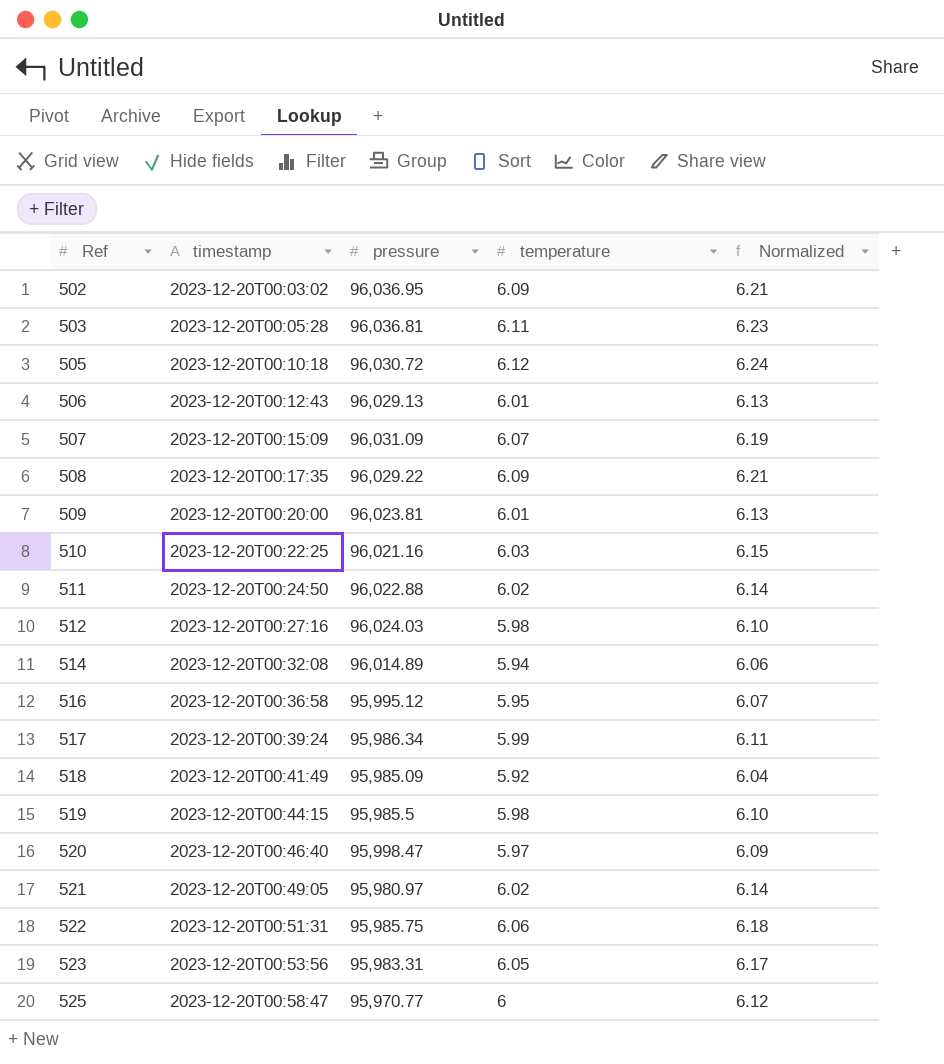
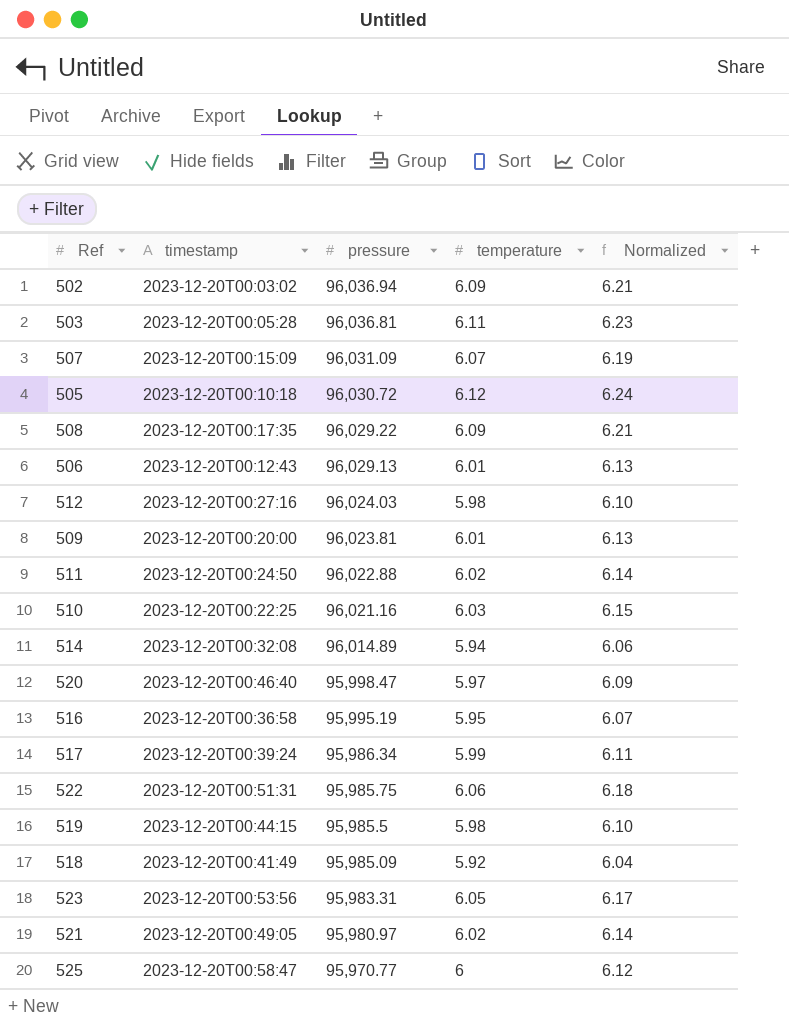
row order: Ref ascending -> pressure descending
502 | pressure: 96,036.95 -> 96,036.94
516 | pressure: 95,995.12 -> 95,995.19

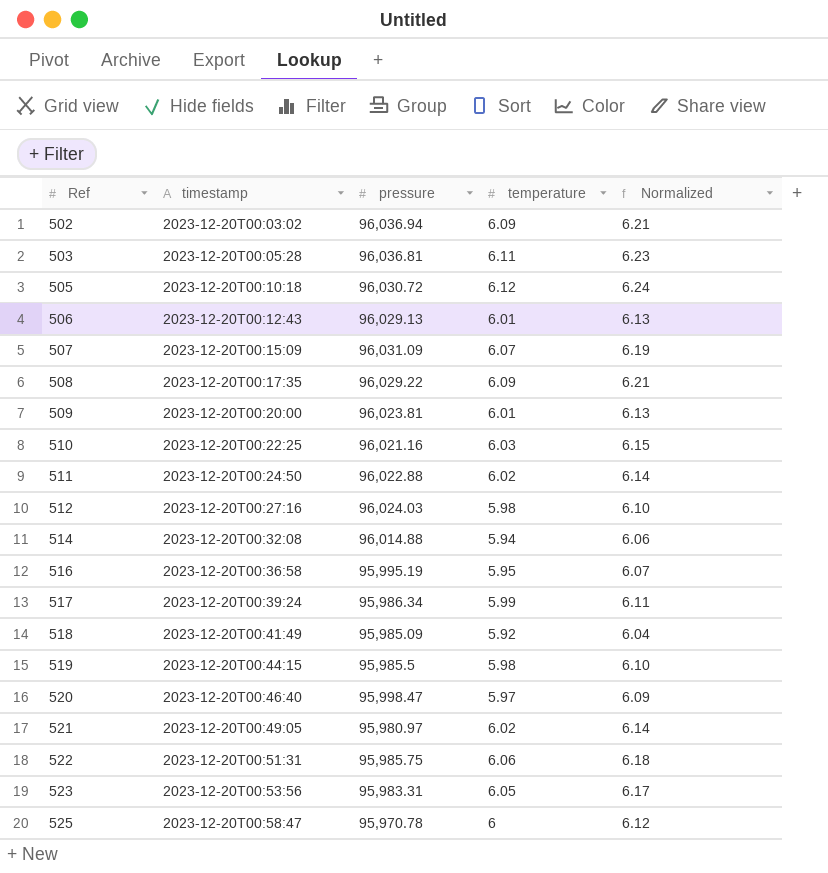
row order: pressure descending -> Ref ascending
514 | pressure: 96,014.89 -> 96,014.88
525 | pressure: 95,970.77 -> 95,970.78

